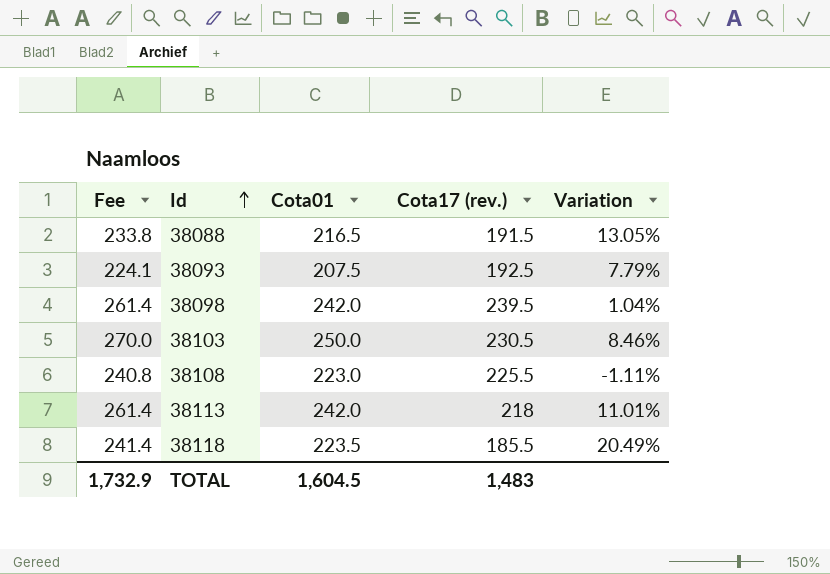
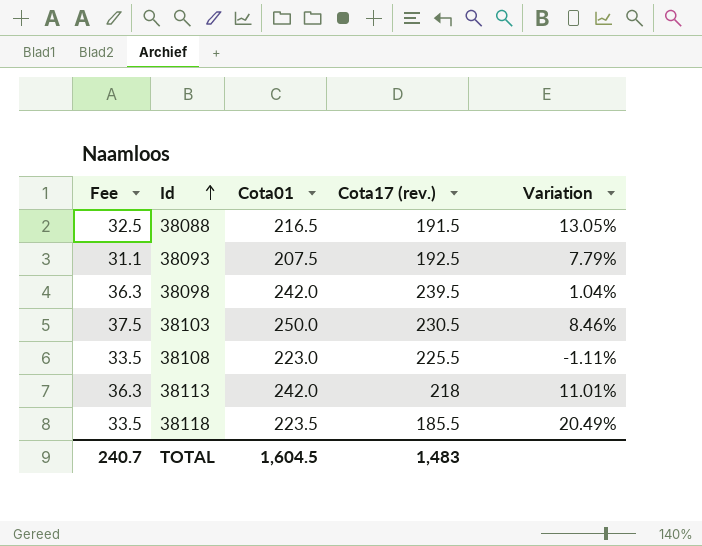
column Fee | formula: [Cota01] * 1.08 -> [Cota01] * 0.15
TOTAL | Fee: 1,732.9 -> 240.7

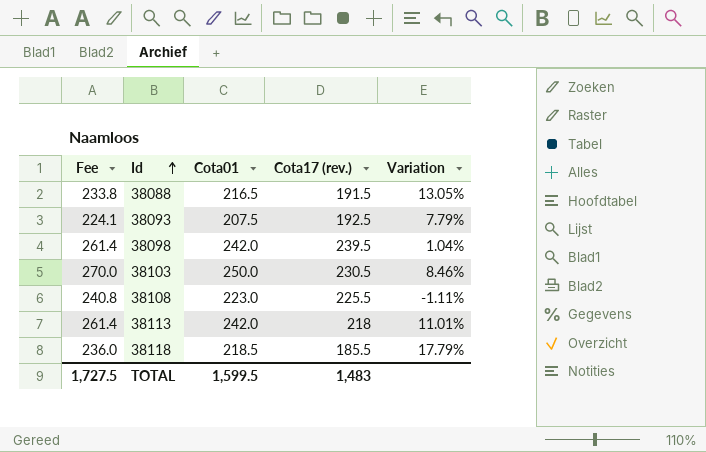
column Fee | formula: [Cota01] * 0.15 -> [Cota01] * 1.08
38118 | Cota01: 223.5 -> 218.5
38118 | Variation: 20.49% -> 17.79%
TOTAL | Fee: 240.7 -> 1,727.5
TOTAL | Cota01: 1,604.5 -> 1,599.5

